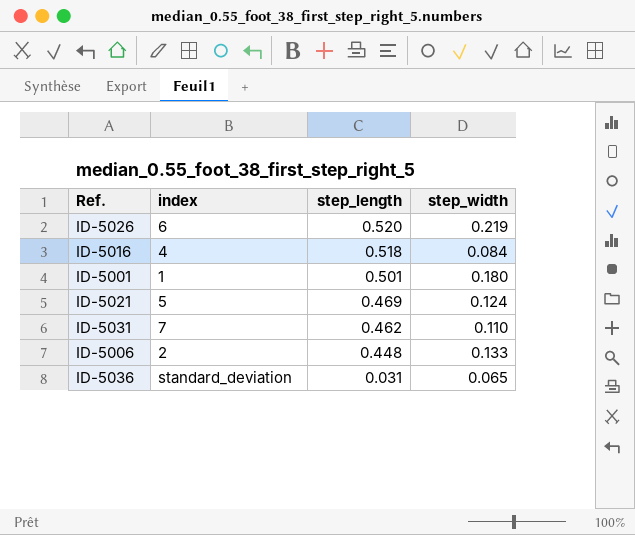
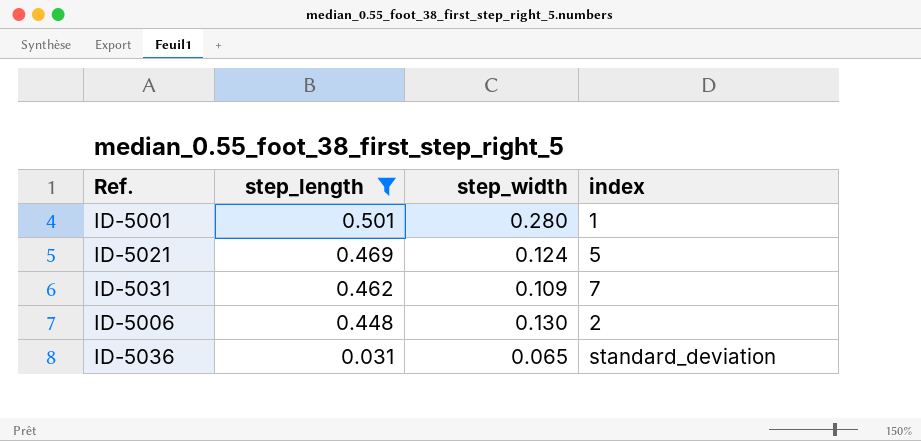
filter: none -> step_length <= 0.501
column index | position: 2 -> 4
ID-5001 | step_width: 0.180 -> 0.280
ID-5031 | step_width: 0.110 -> 0.109
ID-5006 | step_width: 0.133 -> 0.130

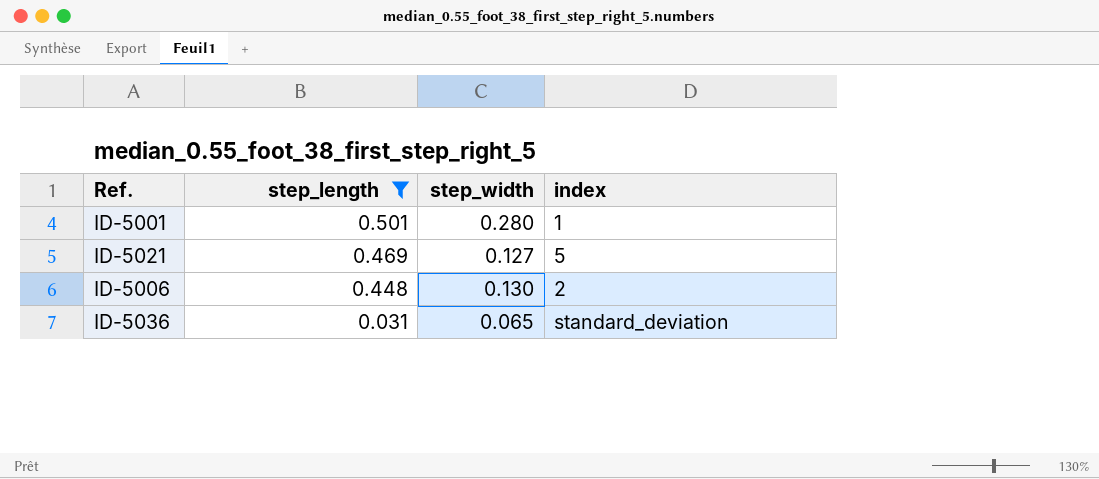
row ID-5031: 0.462 | 0.109 | 7 -> none
ID-5021 | step_width: 0.124 -> 0.127

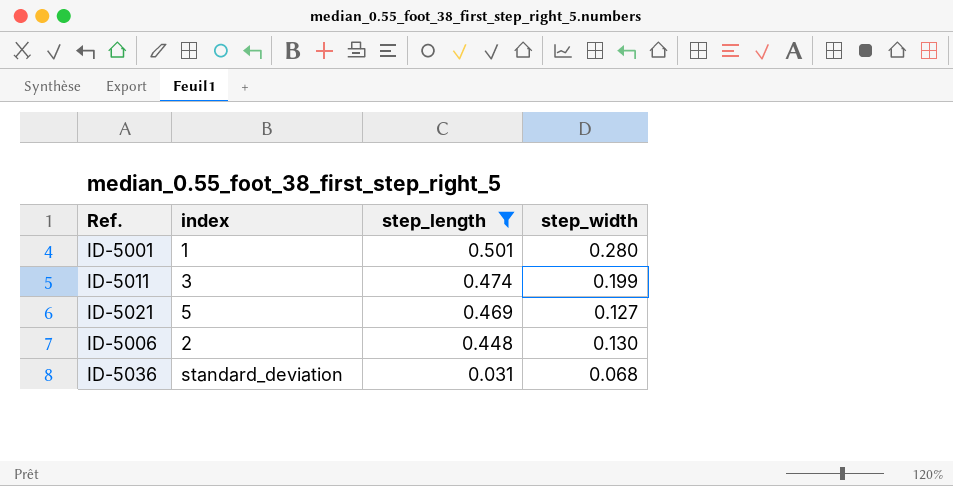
column index | position: 4 -> 2
row ID-5011: none -> 3 | 0.474 | 0.199
ID-5036 | step_width: 0.065 -> 0.068

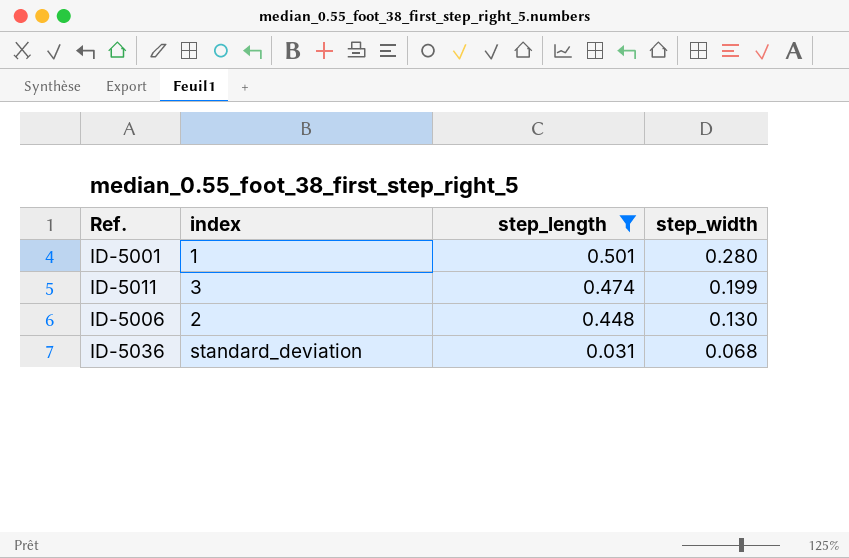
row ID-5021: 5 | 0.469 | 0.127 -> none

